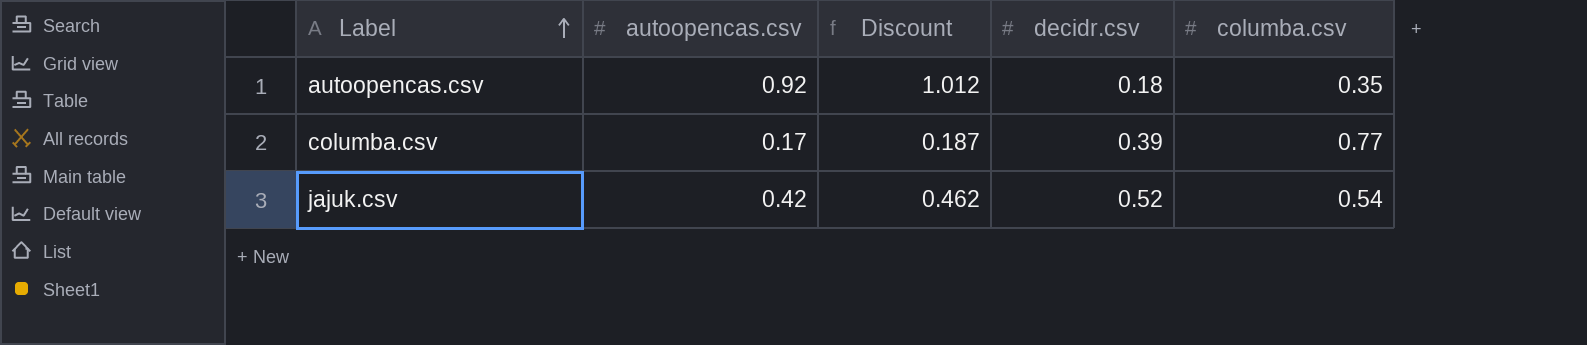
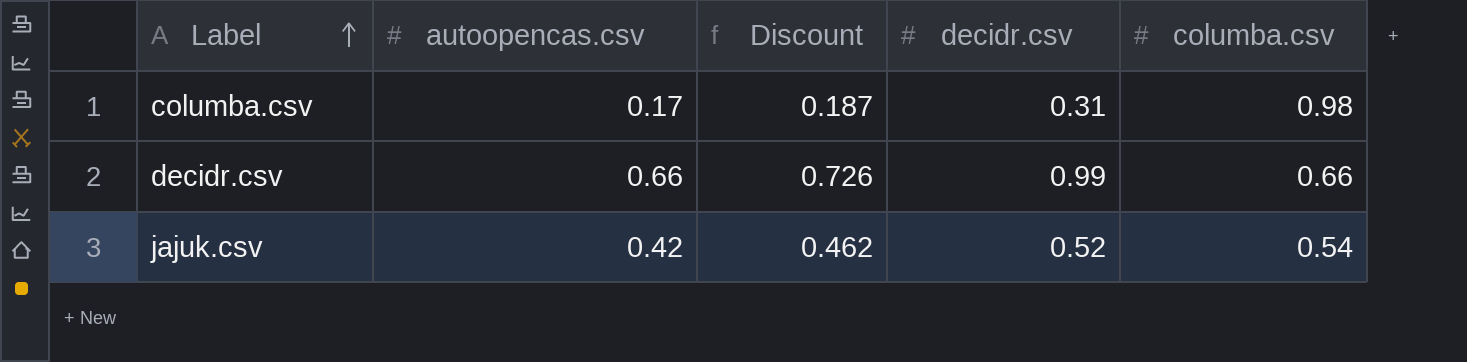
row autoopencas.csv: 0.92 | 1.012 | 0.18 | 0.35 -> none
columba.csv | decidr.csv: 0.39 -> 0.31
columba.csv | columba.csv: 0.77 -> 0.98
row decidr.csv: none -> 0.66 | 0.726 | 0.99 | 0.66

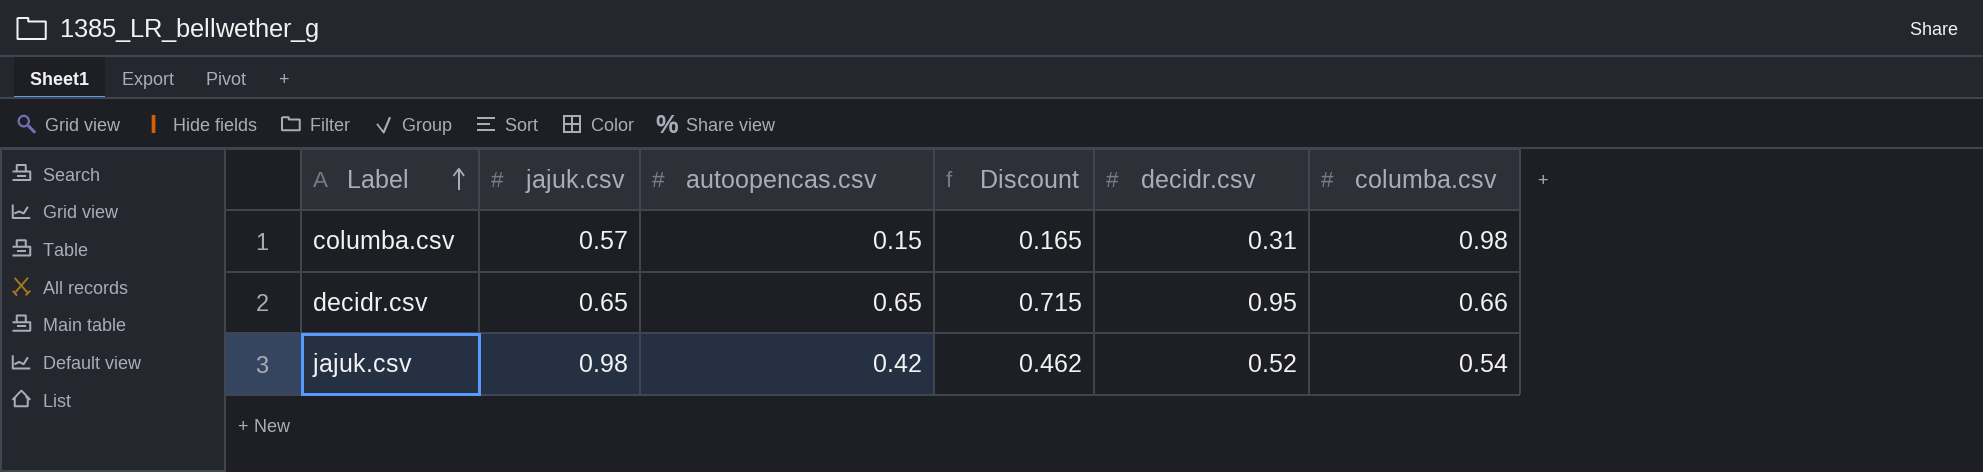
column jajuk.csv | position: none -> 2
columba.csv | autoopencas.csv: 0.17 -> 0.15
columba.csv | Discount: 0.187 -> 0.165
decidr.csv | autoopencas.csv: 0.66 -> 0.65
decidr.csv | Discount: 0.726 -> 0.715
decidr.csv | decidr.csv: 0.99 -> 0.95

